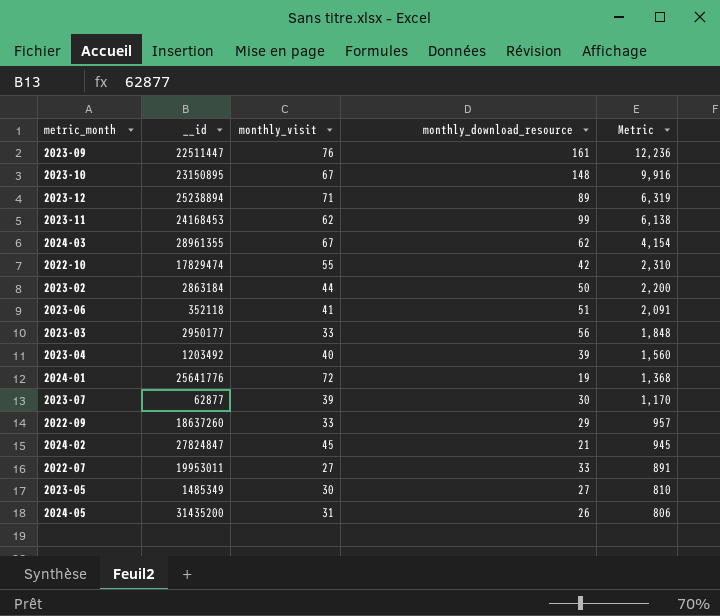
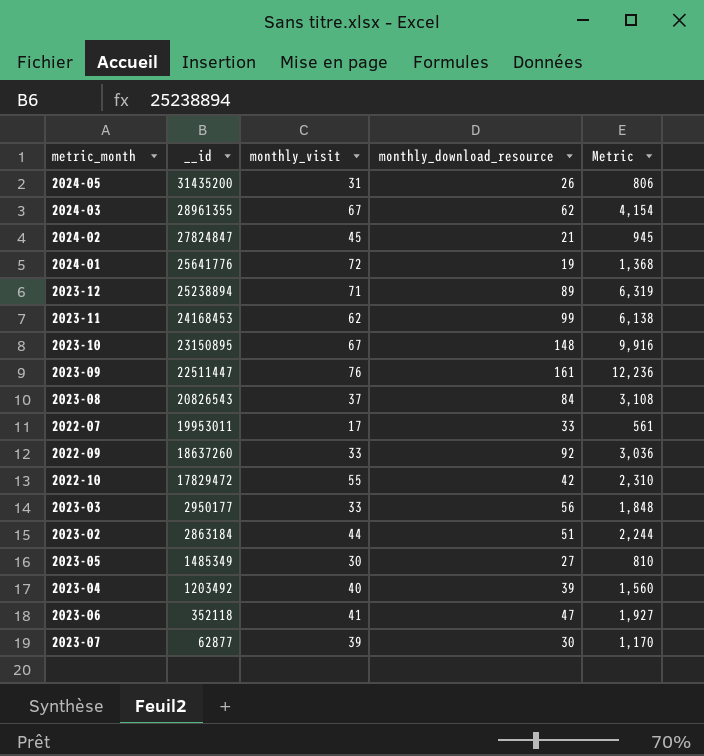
row order: Metric descending -> __id descending
row 2023-08: none -> 20826543 | 37 | 84 | 3,108
2022-07 | monthly_visit: 27 -> 17
2022-07 | Metric: 891 -> 561
2022-09 | monthly_download_resource: 29 -> 92
2022-09 | Metric: 957 -> 3,036
2022-10 | __id: 17829474 -> 17829472
2023-02 | monthly_download_resource: 50 -> 51
2023-02 | Metric: 2,200 -> 2,244
2023-06 | monthly_download_resource: 51 -> 47
2023-06 | Metric: 2,091 -> 1,927

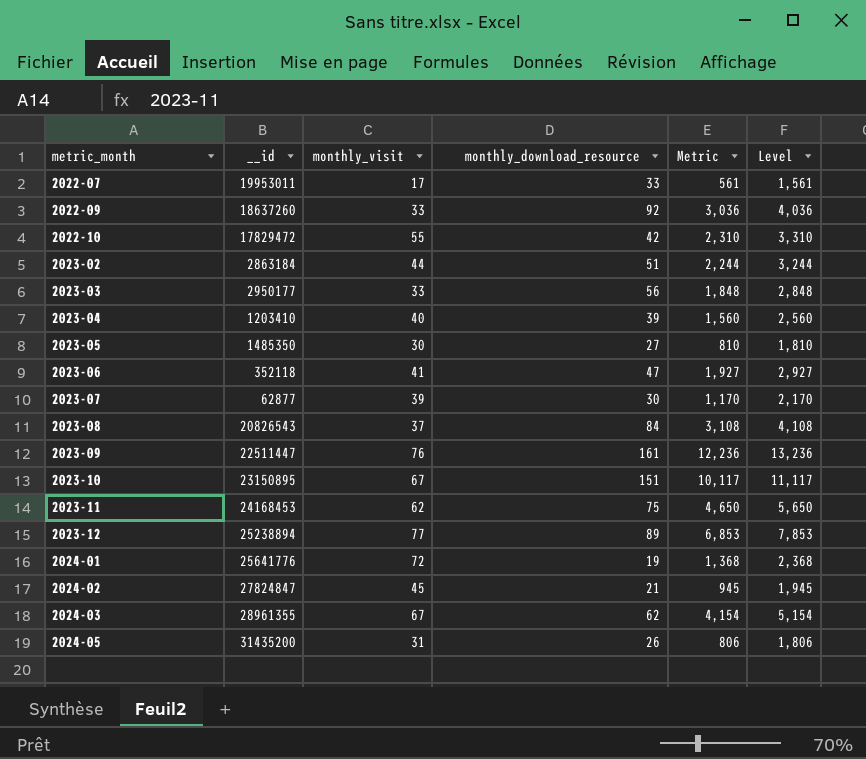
row order: __id descending -> metric_month ascending
column Level | formula: none -> [Metric] + 1000
2023-04 | __id: 1203492 -> 1203410
2023-05 | __id: 1485349 -> 1485350
2023-10 | monthly_download_resource: 148 -> 151
2023-10 | Metric: 9,916 -> 10,117
2023-11 | monthly_download_resource: 99 -> 75
2023-11 | Metric: 6,138 -> 4,650
2023-12 | monthly_visit: 71 -> 77
2023-12 | Metric: 6,319 -> 6,853

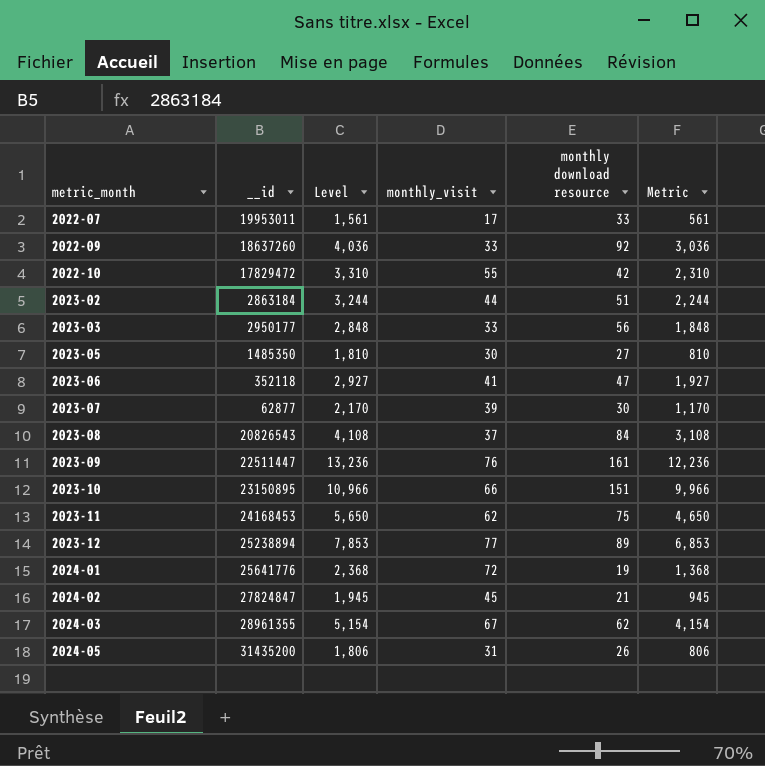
column Level | position: 6 -> 3
column name: monthly_download_resource -> monthly download resource
row 2023-04: 1203410 | 40 | 39 | 1,560 | 2,560 -> none
2023-10 | Level: 11,117 -> 10,966
2023-10 | monthly_visit: 67 -> 66
2023-10 | Metric: 10,117 -> 9,966

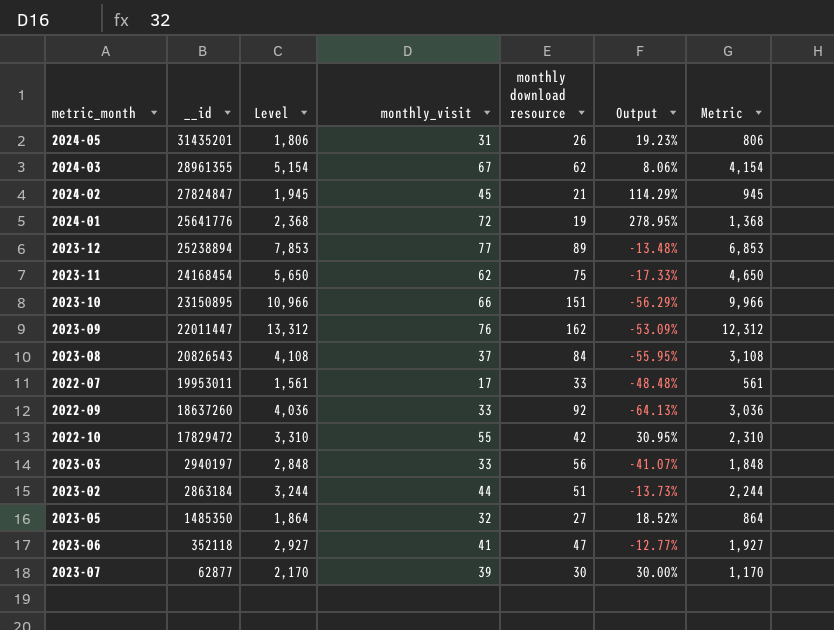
row order: metric_month ascending -> __id descending
column Output | formula: none -> ([monthly_visit] - [monthly download resource]) / [monthly download resource]
2024-05 | __id: 31435200 -> 31435201
2023-11 | __id: 24168453 -> 24168454
2023-09 | __id: 22511447 -> 22011447
2023-09 | Level: 13,236 -> 13,312
2023-09 | monthly download resource: 161 -> 162
2023-09 | Metric: 12,236 -> 12,312
2023-03 | __id: 2950177 -> 2940197
2023-05 | Level: 1,810 -> 1,864
2023-05 | monthly_visit: 30 -> 32
2023-05 | Metric: 810 -> 864

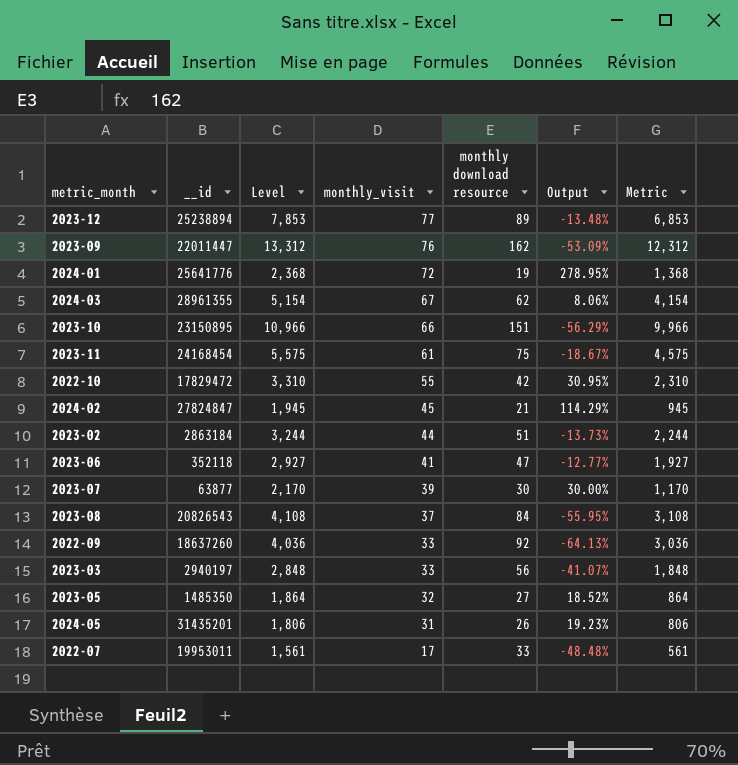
row order: __id descending -> monthly_visit descending
2023-11 | Level: 5,650 -> 5,575
2023-11 | monthly_visit: 62 -> 61
2023-11 | Output: -17.33% -> -18.67%
2023-11 | Metric: 4,650 -> 4,575
2023-07 | __id: 62877 -> 63877

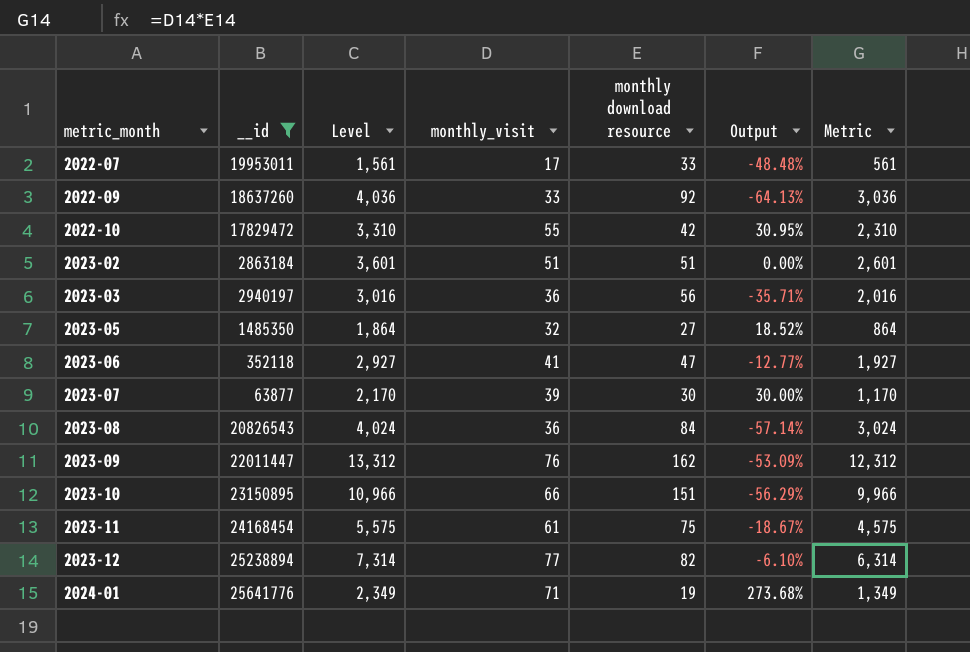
filter: none -> __id <= 25641776
row order: monthly_visit descending -> metric_month ascending
2023-02 | Level: 3,244 -> 3,601
2023-02 | monthly_visit: 44 -> 51
2023-02 | Output: -13.73% -> 0.00%
2023-02 | Metric: 2,244 -> 2,601
2023-03 | Level: 2,848 -> 3,016
2023-03 | monthly_visit: 33 -> 36
2023-03 | Output: -41.07% -> -35.71%
2023-03 | Metric: 1,848 -> 2,016
2023-08 | Level: 4,108 -> 4,024
2023-08 | monthly_visit: 37 -> 36
2023-08 | Output: -55.95% -> -57.14%
2023-08 | Metric: 3,108 -> 3,024
2023-12 | Level: 7,853 -> 7,314
2023-12 | monthly download resource: 89 -> 82
2023-12 | Output: -13.48% -> -6.10%
2023-12 | Metric: 6,853 -> 6,314
2024-01 | Level: 2,368 -> 2,349
2024-01 | monthly_visit: 72 -> 71
2024-01 | Output: 278.95% -> 273.68%
2024-01 | Metric: 1,368 -> 1,349

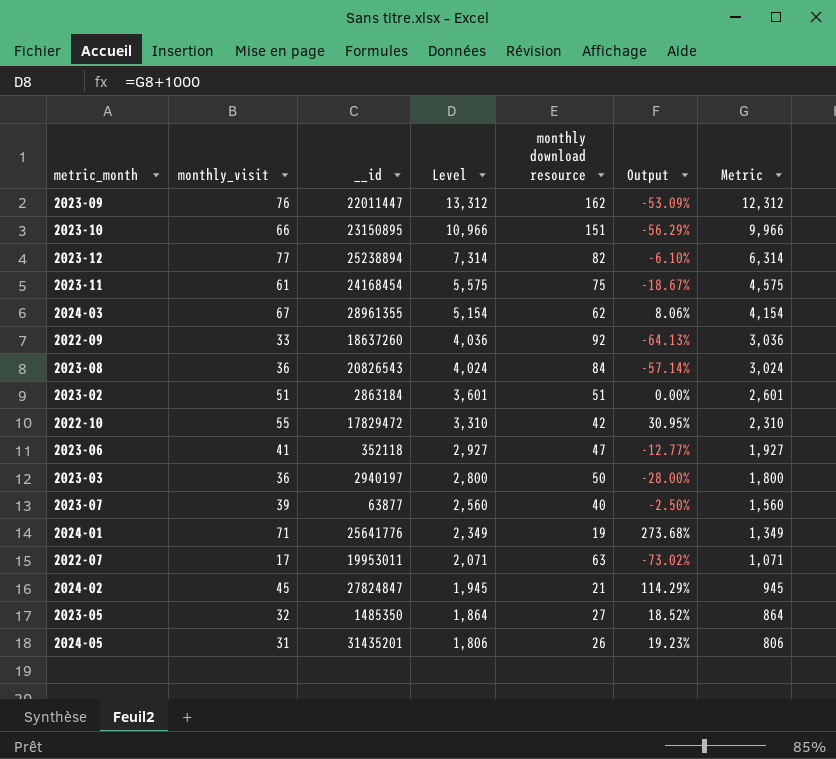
filter: __id <= 25641776 -> none
row order: metric_month ascending -> Level descending
column monthly_visit | position: 4 -> 2
2023-03 | Level: 3,016 -> 2,800
2023-03 | monthly download resource: 56 -> 50
2023-03 | Output: -35.71% -> -28.00%
2023-03 | Metric: 2,016 -> 1,800
2023-07 | Level: 2,170 -> 2,560
2023-07 | monthly download resource: 30 -> 40
2023-07 | Output: 30.00% -> -2.50%
2023-07 | Metric: 1,170 -> 1,560
2022-07 | Level: 1,561 -> 2,071
2022-07 | monthly download resource: 33 -> 63
2022-07 | Output: -48.48% -> -73.02%
2022-07 | Metric: 561 -> 1,071

